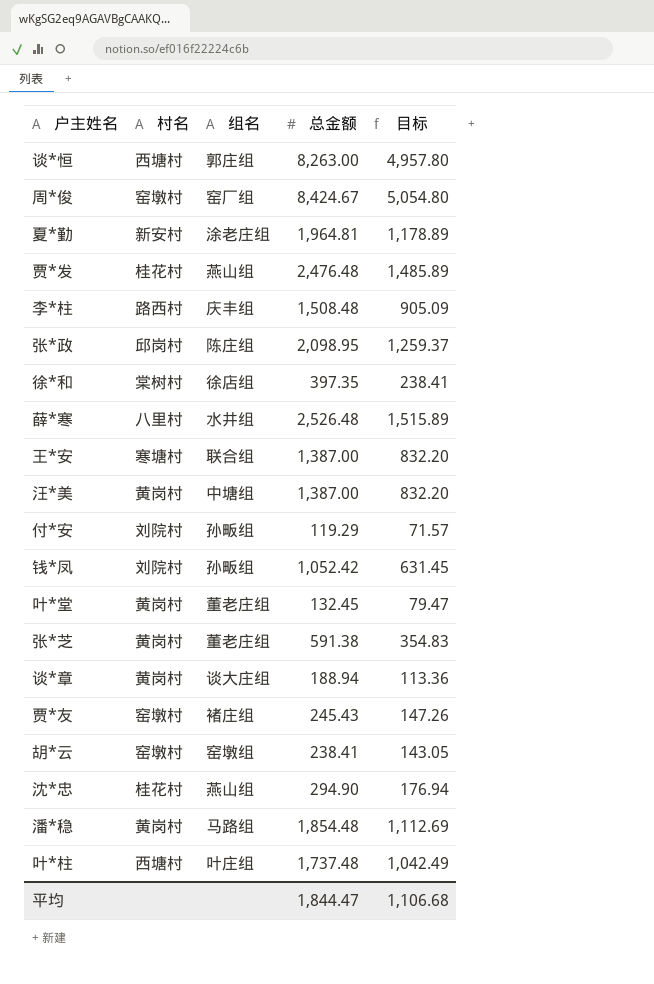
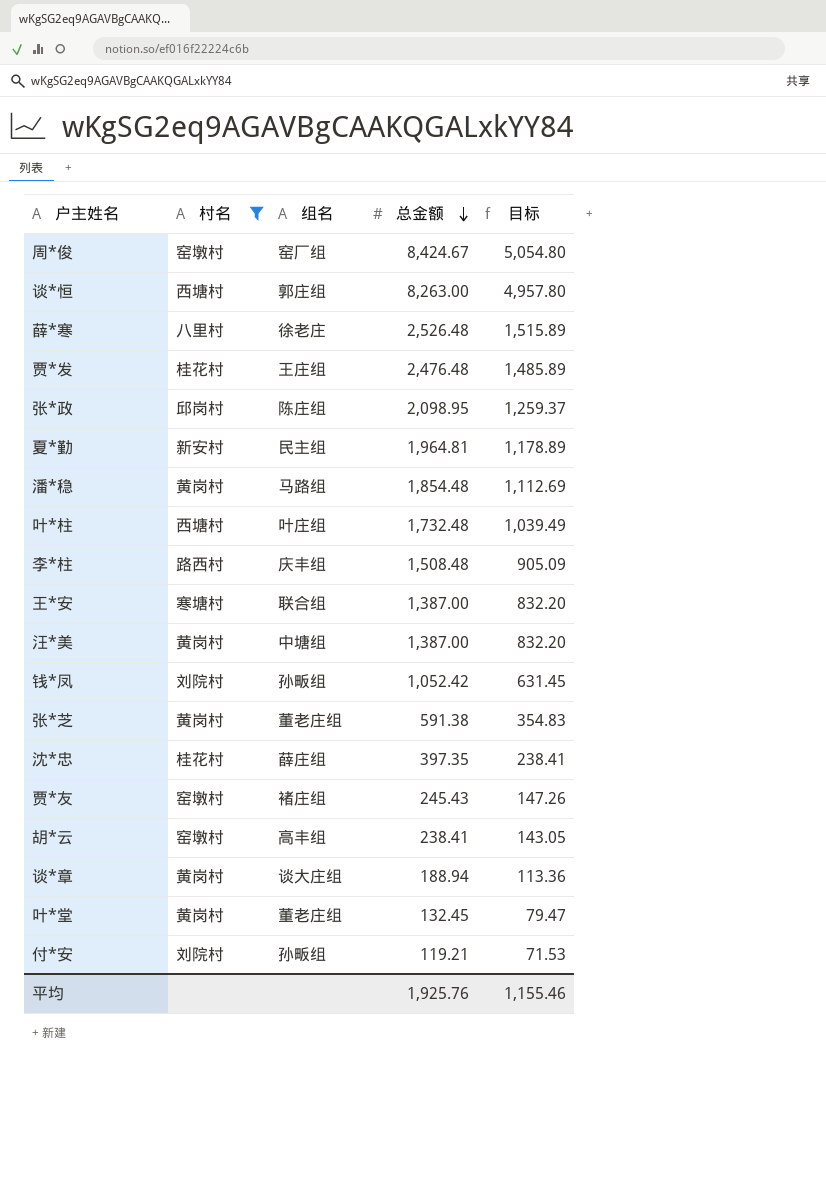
filter: none -> 村名 != 棠树村
row order: none -> 总金额 descending
薛*寒 | 组名: 水井组 -> 徐老庄
贾*发 | 组名: 燕山组 -> 王庄组
夏*勤 | 组名: 涂老庄组 -> 民主组
叶*柱 | 总金额: 1,737.48 -> 1,732.48
叶*柱 | 目标: 1,042.49 -> 1,039.49
沈*忠 | 组名: 燕山组 -> 薛庄组
沈*忠 | 总金额: 294.90 -> 397.35
沈*忠 | 目标: 176.94 -> 238.41
胡*云 | 组名: 窑墩组 -> 高丰组
付*安 | 总金额: 119.29 -> 119.21
付*安 | 目标: 71.57 -> 71.53
平均 | 总金额: 1,844.47 -> 1,925.76
平均 | 目标: 1,106.68 -> 1,155.46

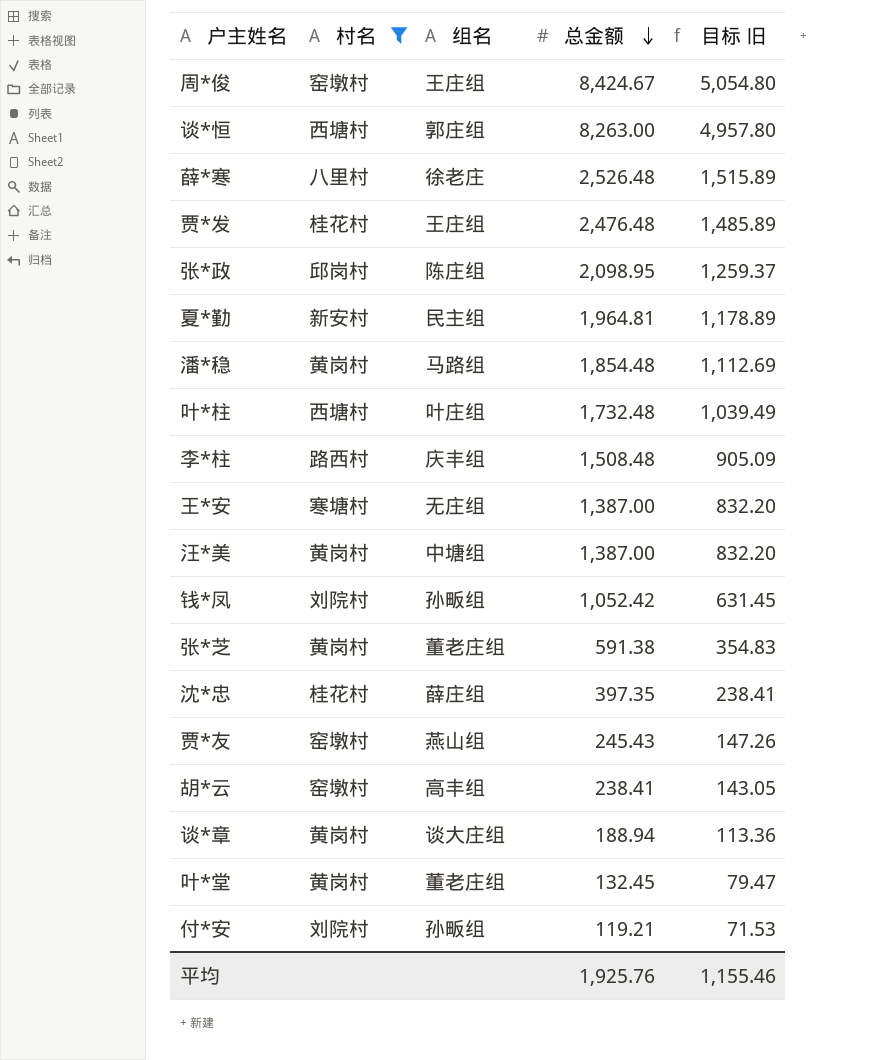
column name: 目标 -> 目标 旧
周*俊 | 组名: 窑厂组 -> 王庄组
王*安 | 组名: 联合组 -> 无庄组
贾*友 | 组名: 褚庄组 -> 燕山组

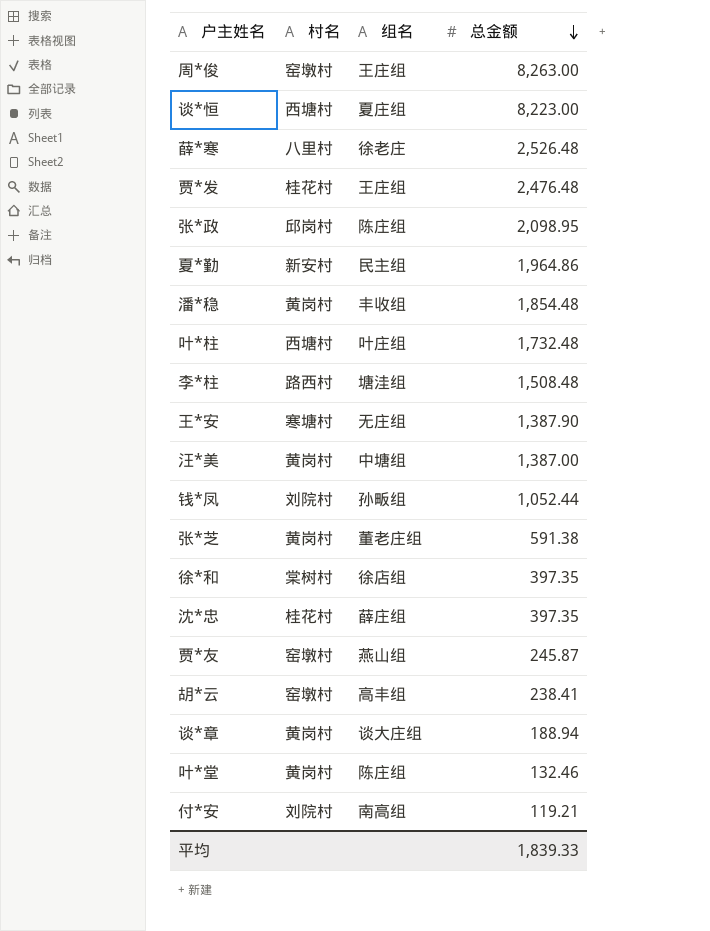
filter: 村名 != 棠树村 -> none
column 目标 旧 | formula: [总金额] * 0.6 -> none
周*俊 | 总金额: 8,424.67 -> 8,263.00
谈*恒 | 组名: 郭庄组 -> 夏庄组
谈*恒 | 总金额: 8,263.00 -> 8,223.00
夏*勤 | 总金额: 1,964.81 -> 1,964.86
潘*稳 | 组名: 马路组 -> 丰收组
李*柱 | 组名: 庆丰组 -> 塘洼组
王*安 | 总金额: 1,387.00 -> 1,387.90
钱*凤 | 总金额: 1,052.42 -> 1,052.44
贾*友 | 总金额: 245.43 -> 245.87
叶*堂 | 组名: 董老庄组 -> 陈庄组
叶*堂 | 总金额: 132.45 -> 132.46
付*安 | 组名: 孙畈组 -> 南高组
平均 | 总金额: 1,925.76 -> 1,839.33

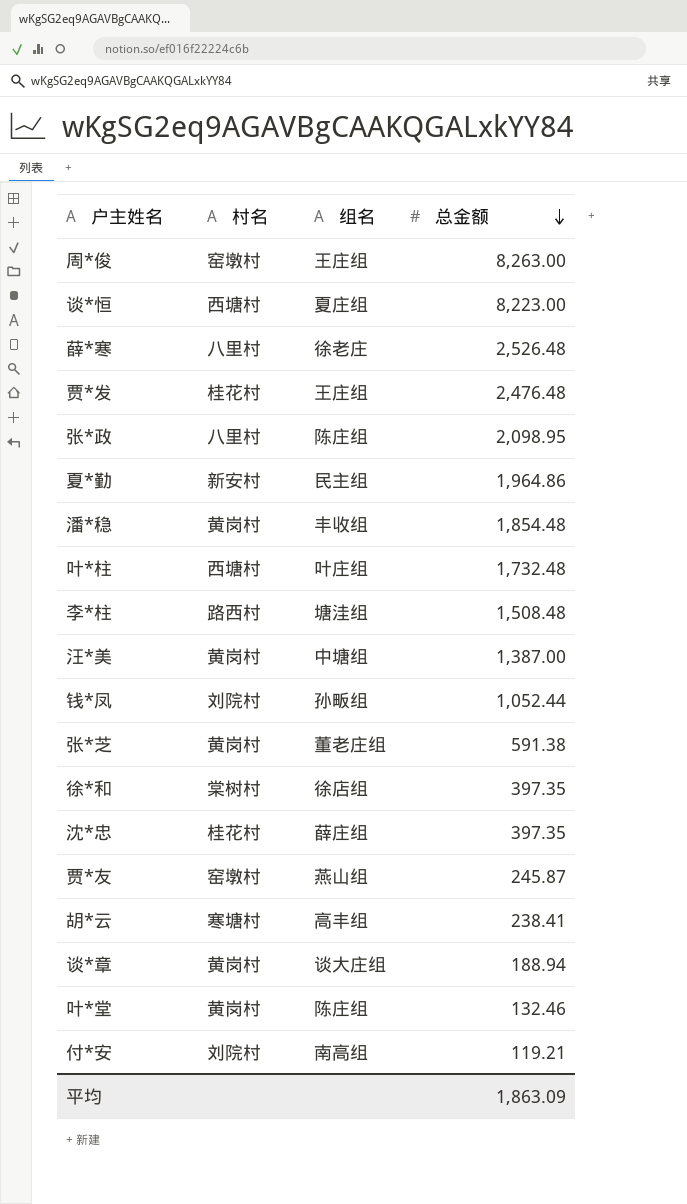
row 王*安: 寒塘村 | 无庄组 | 1,387.90 -> none
张*政 | 村名: 邱岗村 -> 八里村
胡*云 | 村名: 窑墩村 -> 寒塘村
平均 | 总金额: 1,839.33 -> 1,863.09

